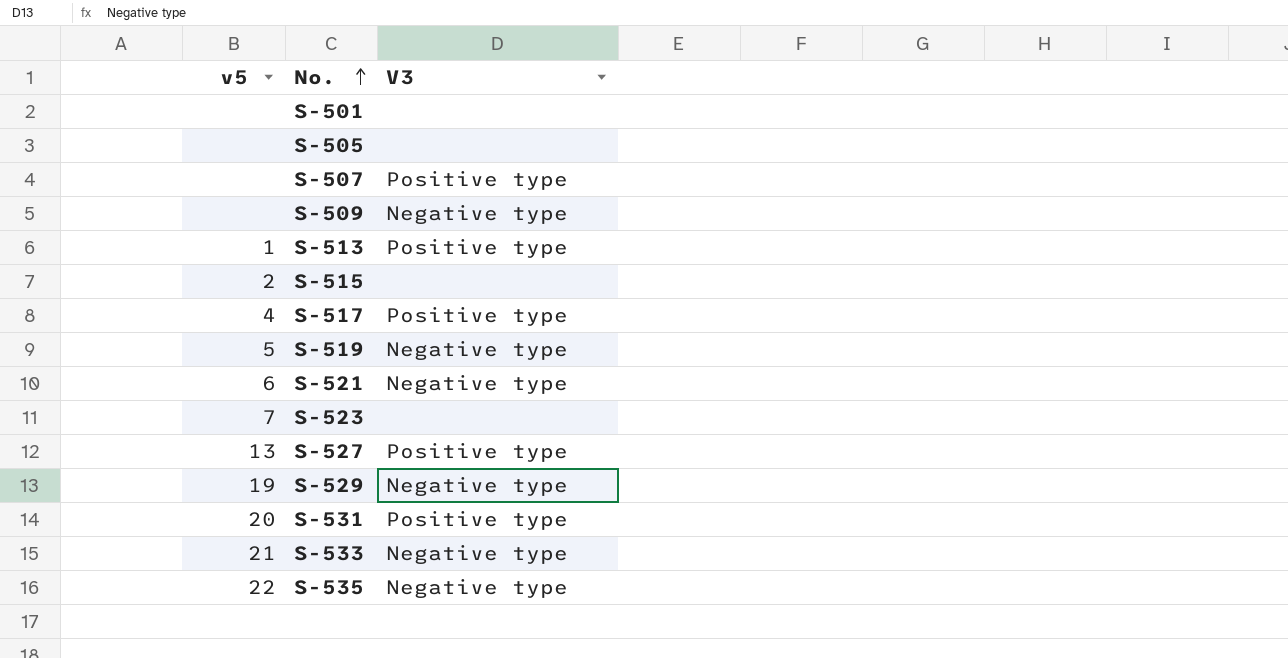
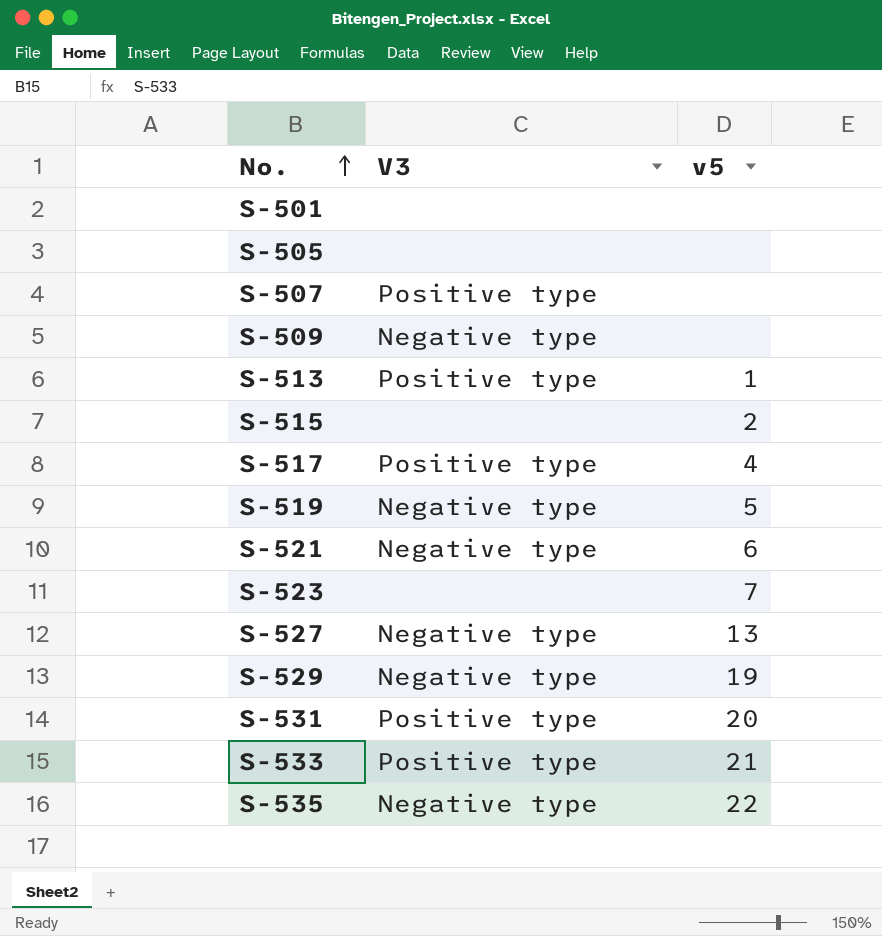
column v5 | position: 1 -> 3
S-527 | V3: Positive type -> Negative type
S-533 | V3: Negative type -> Positive type

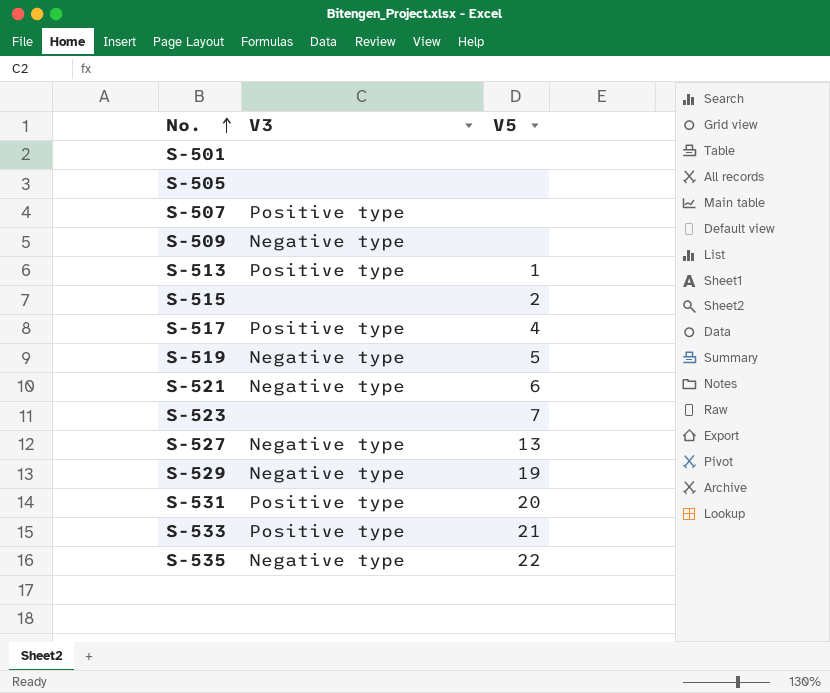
column name: v5 -> V5

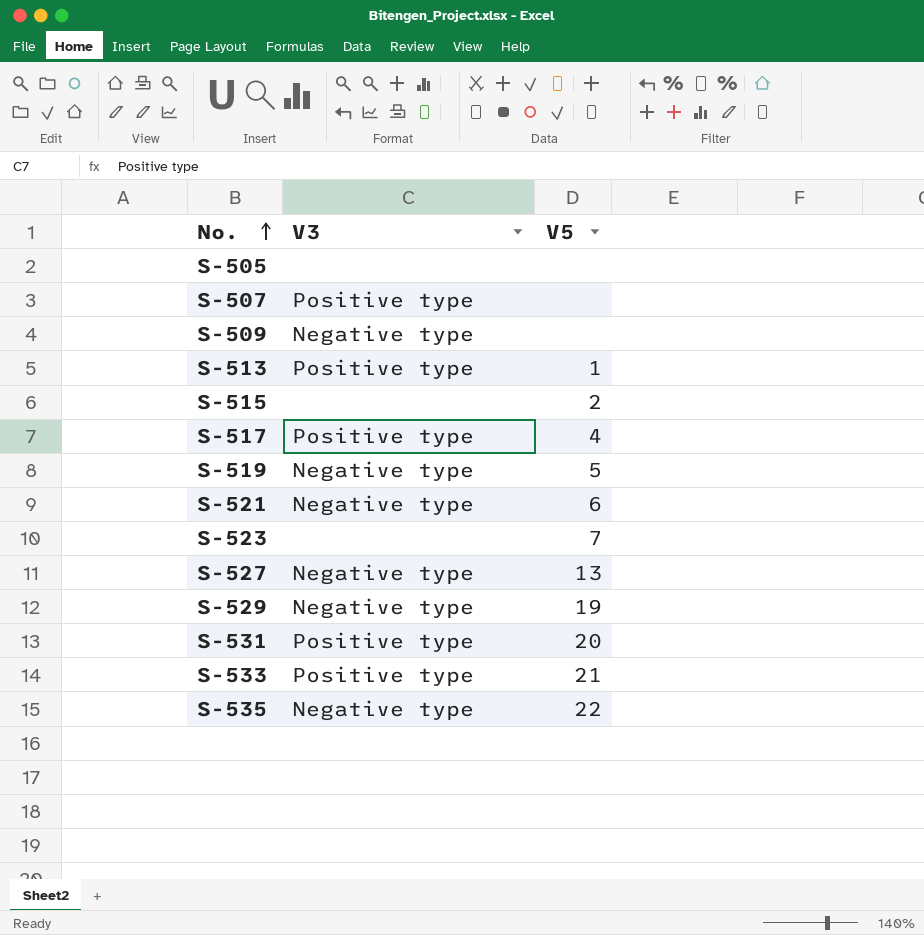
row S-501: none | none -> none

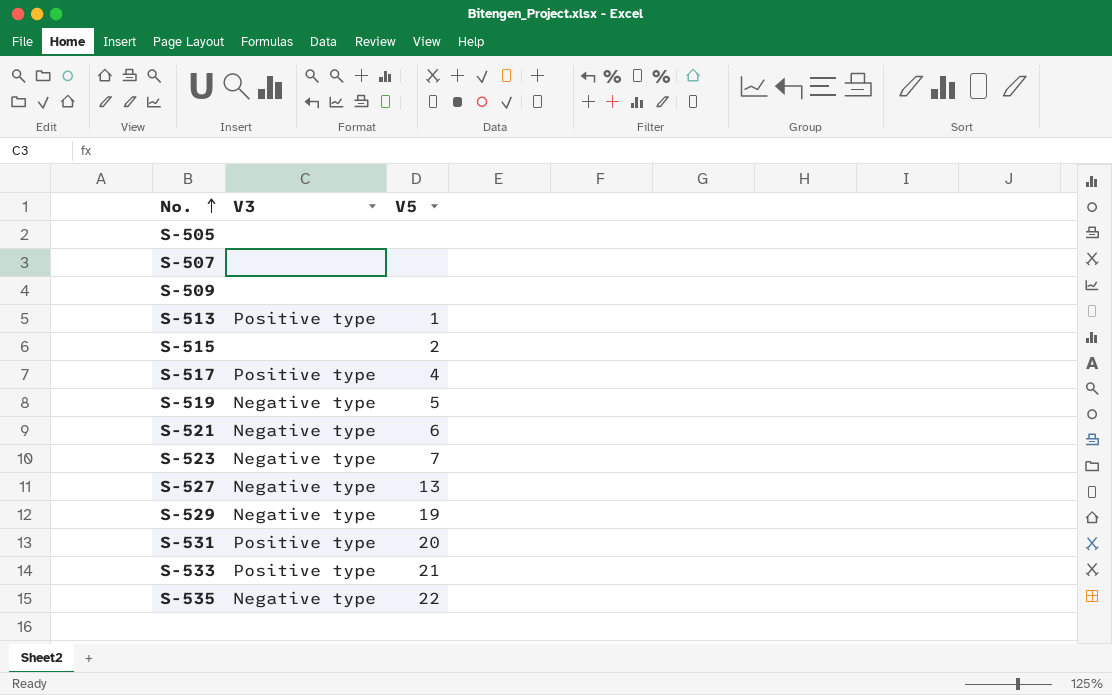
S-507 | V3: Positive type -> none
S-509 | V3: Negative type -> none
S-523 | V3: none -> Negative type

